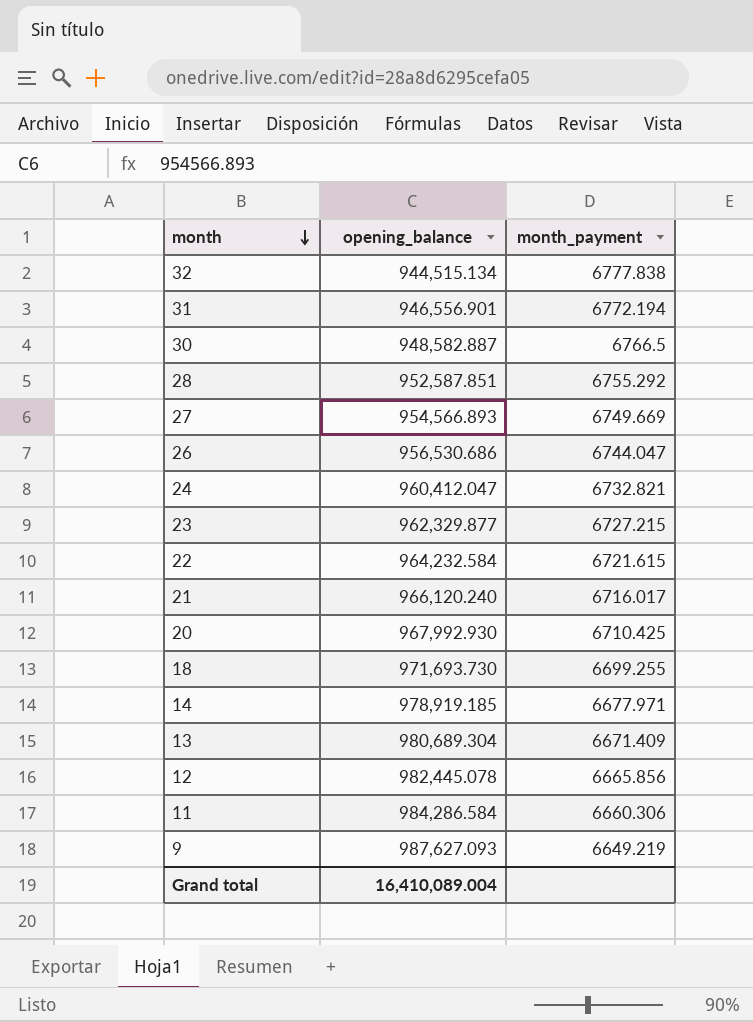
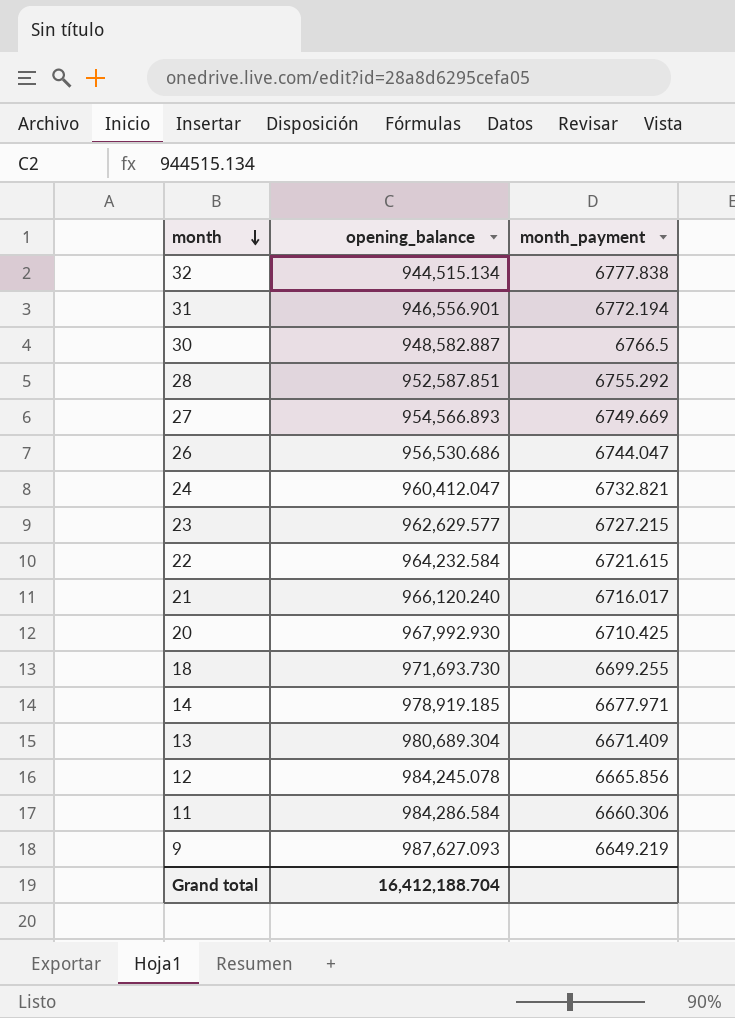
23 | opening_balance: 962,329.877 -> 962,629.577
12 | opening_balance: 982,445.078 -> 984,245.078
Grand total | opening_balance: 16,410,089.004 -> 16,412,188.704

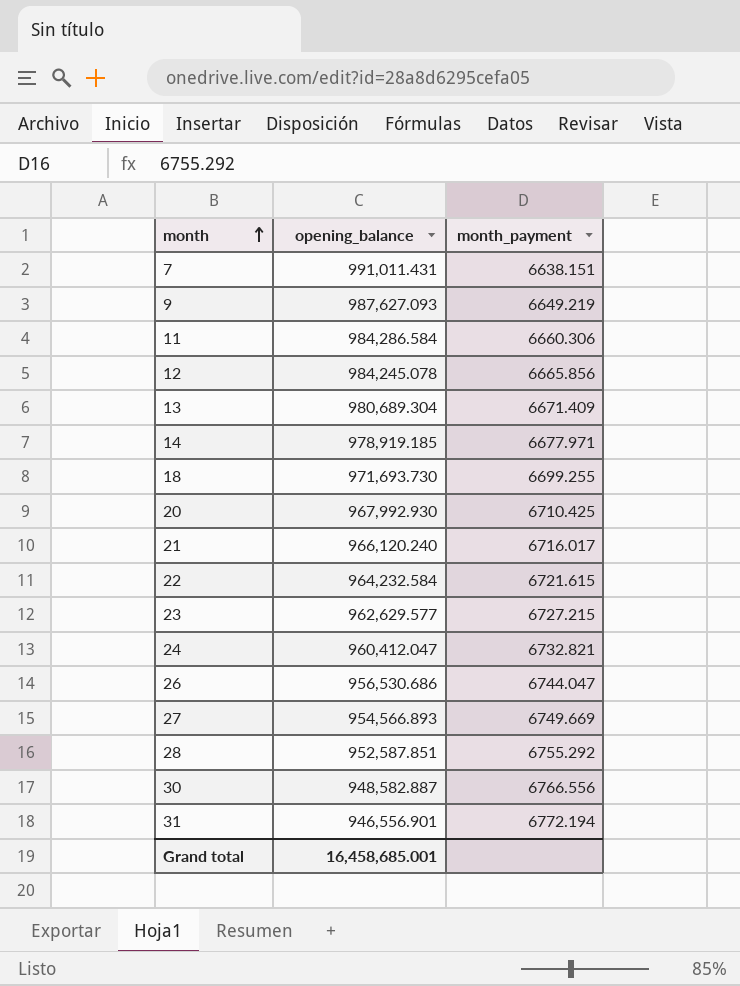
row order: month descending -> month ascending
row 32: 944,515.134 | 6777.838 -> none
row 7: none -> 991,011.431 | 6638.151
30 | month_payment: 6766.5 -> 6766.556
Grand total | opening_balance: 16,412,188.704 -> 16,458,685.001

